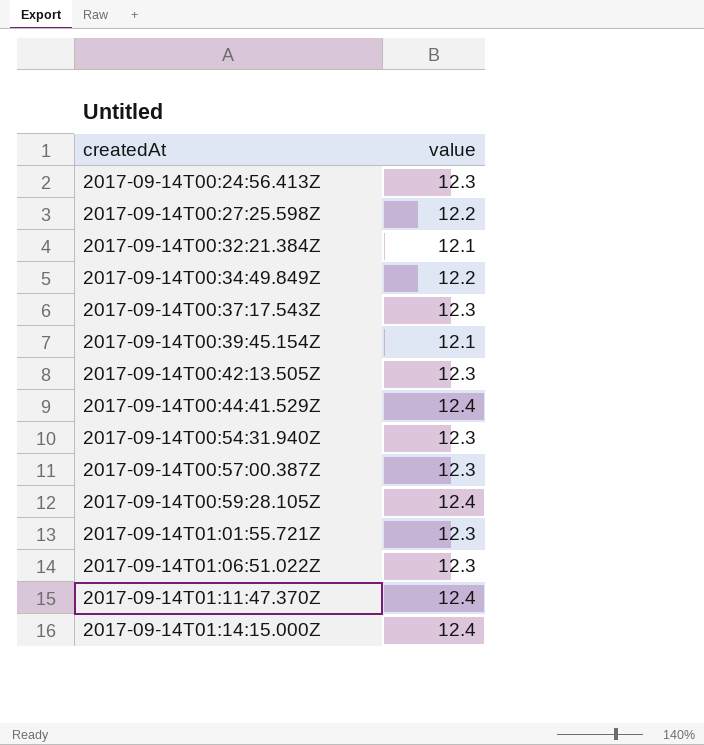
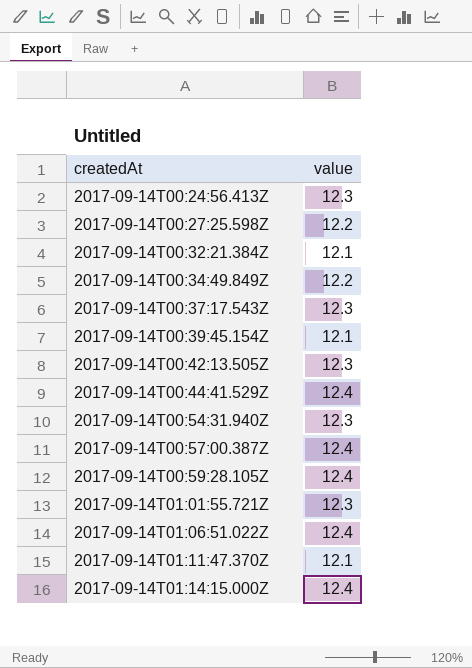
2017-09-14T00:57:00.387Z | value: 12.3 -> 12.4
2017-09-14T01:06:51.022Z | value: 12.3 -> 12.4
2017-09-14T01:11:47.370Z | value: 12.4 -> 12.1

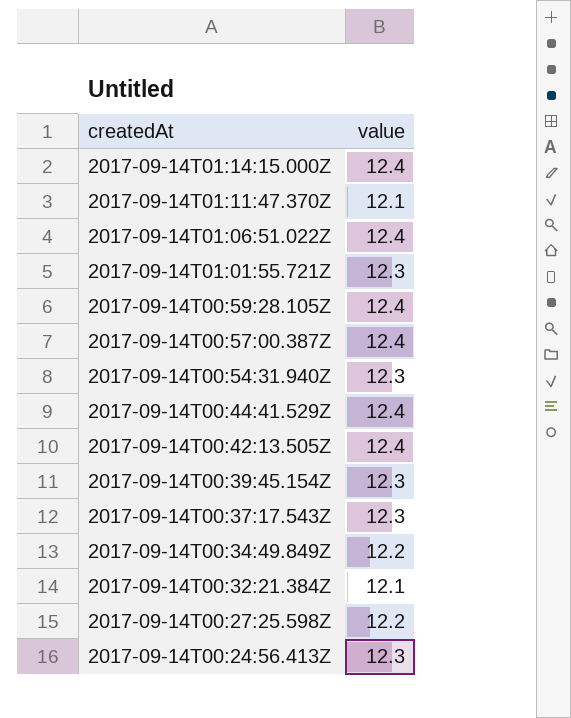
row order: createdAt ascending -> createdAt descending
2017-09-14T00:42:13.505Z | value: 12.3 -> 12.4
2017-09-14T00:39:45.154Z | value: 12.1 -> 12.3

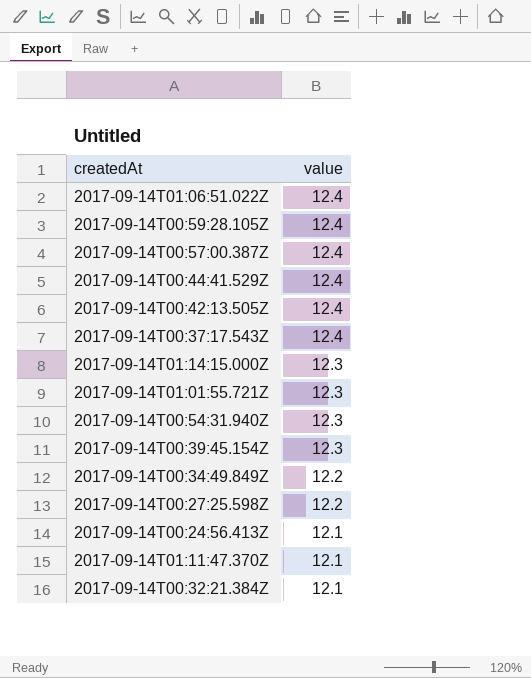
row order: createdAt descending -> value descending
2017-09-14T00:37:17.543Z | value: 12.3 -> 12.4
2017-09-14T01:14:15.000Z | value: 12.4 -> 12.3
2017-09-14T00:24:56.413Z | value: 12.3 -> 12.1

